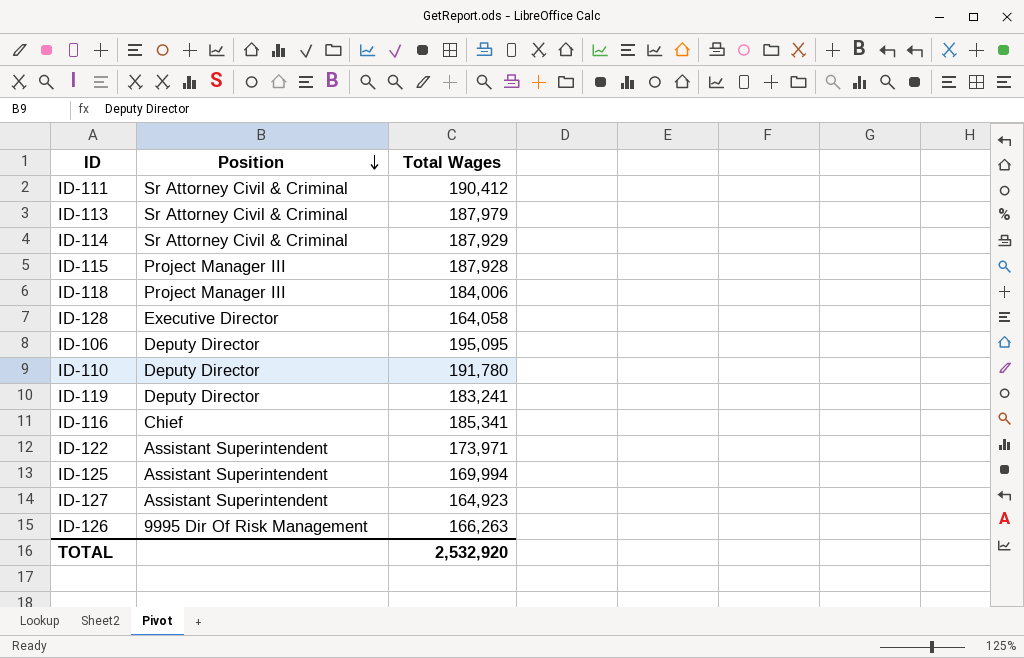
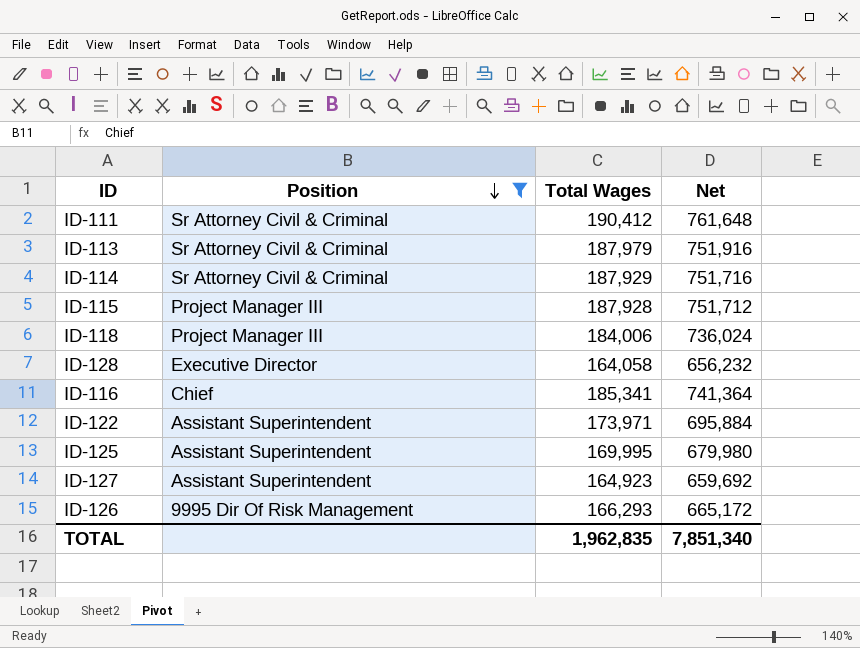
filter: none -> Position != Deputy Director
column Net | formula: none -> [Total Wages] * 4
ID-125 | Total Wages: 169,994 -> 169,995
ID-126 | Total Wages: 166,263 -> 166,293
TOTAL | Total Wages: 2,532,920 -> 1,962,835

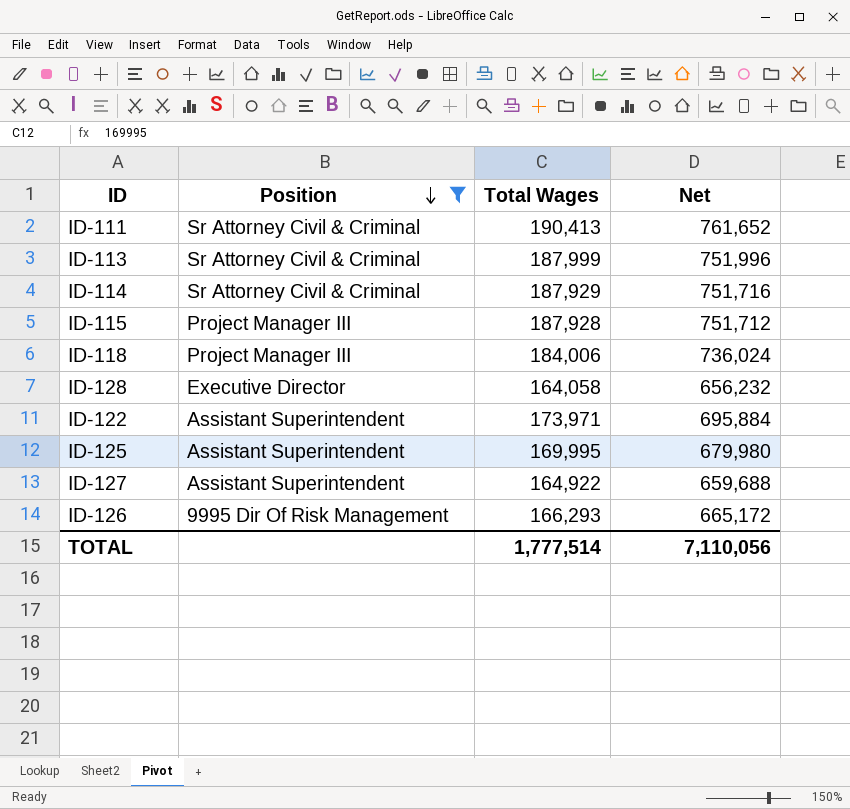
row ID-116: Chief | 185,341 | 741,364 -> none
ID-111 | Total Wages: 190,412 -> 190,413
ID-111 | Net: 761,648 -> 761,652
ID-113 | Total Wages: 187,979 -> 187,999
ID-113 | Net: 751,916 -> 751,996
ID-127 | Total Wages: 164,923 -> 164,922
ID-127 | Net: 659,692 -> 659,688
TOTAL | Total Wages: 1,962,835 -> 1,777,514
TOTAL | Net: 7,851,340 -> 7,110,056

